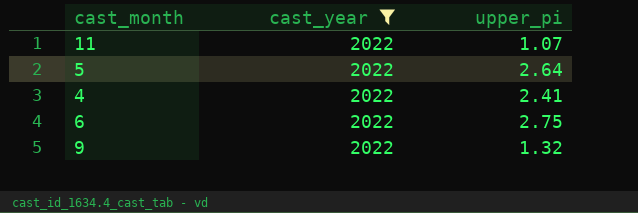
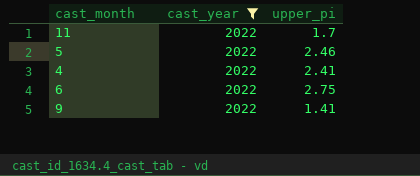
11 | upper_pi: 1.07 -> 1.7
5 | upper_pi: 2.64 -> 2.46
9 | upper_pi: 1.32 -> 1.41

